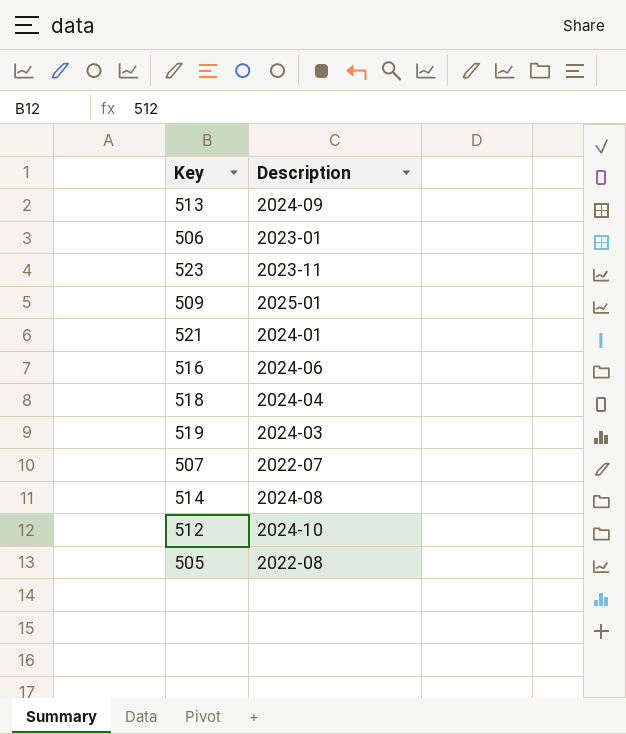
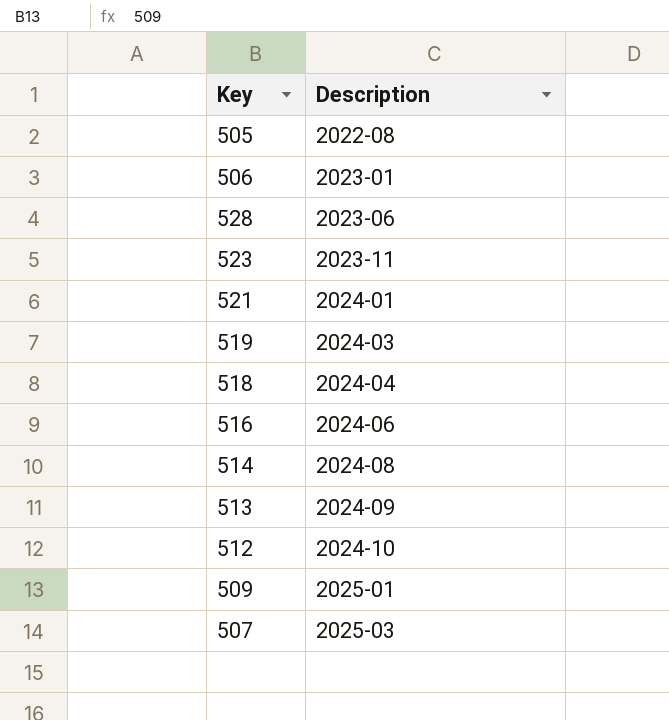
row order: none -> Description ascending
row 528: none -> 2023-06
507 | Description: 2022-07 -> 2025-03

